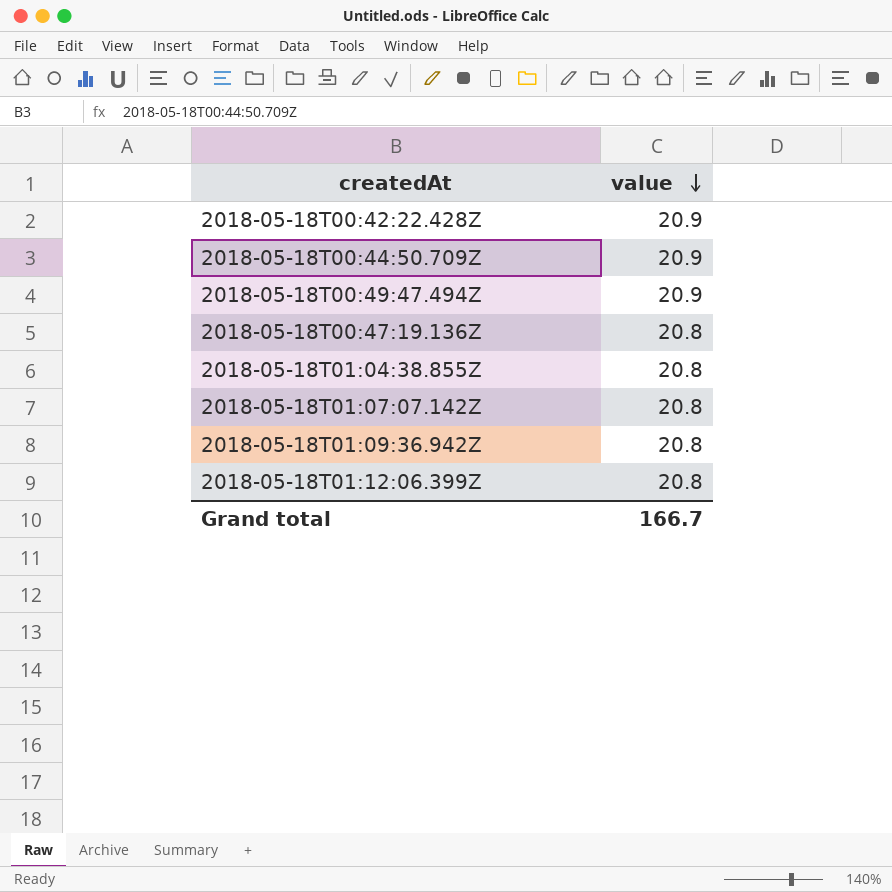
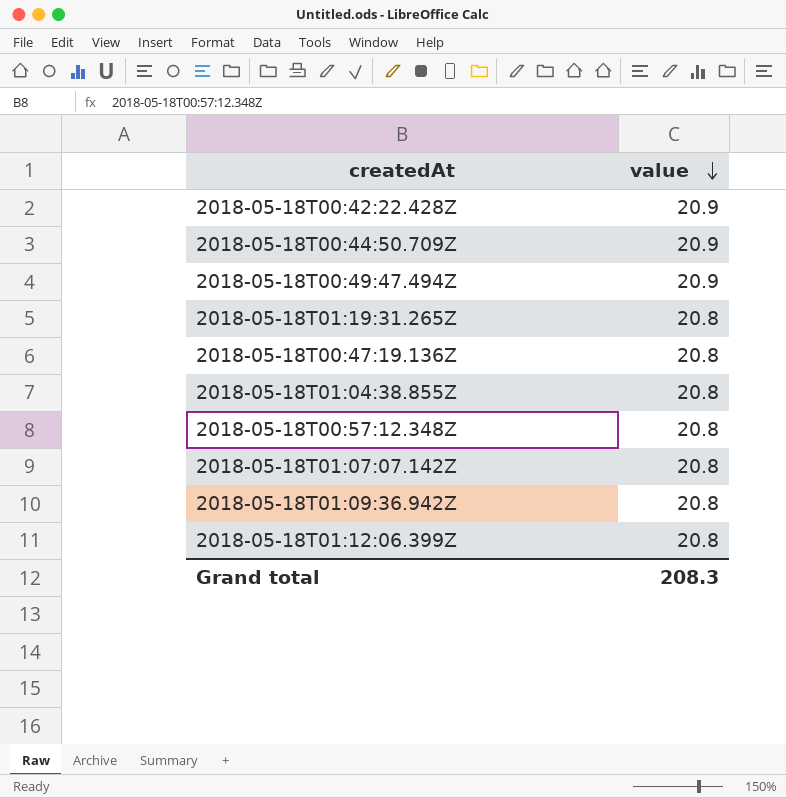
row 2018-05-18T01:19:31.265Z: none -> 20.8
row 2018-05-18T00:57:12.348Z: none -> 20.8
Grand total | value: 166.7 -> 208.3

